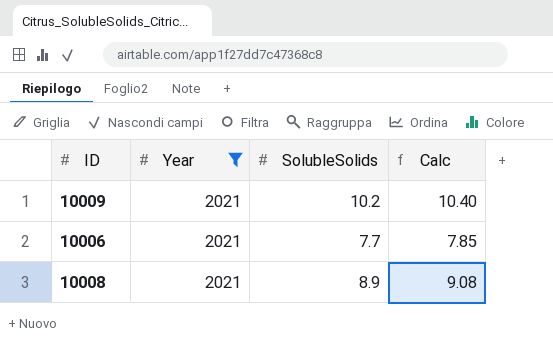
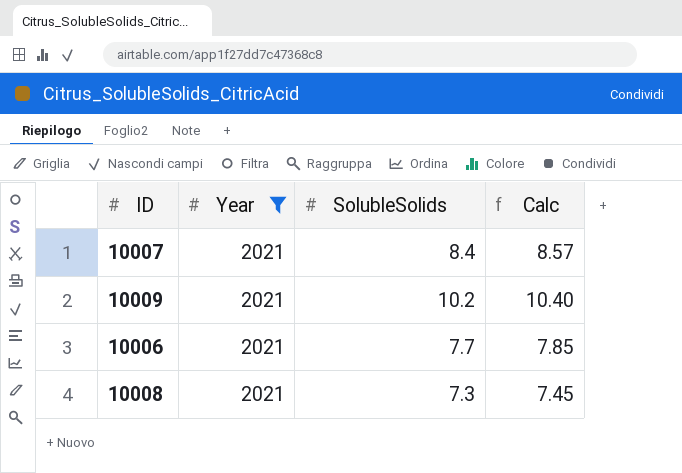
row 10007: none -> 2021 | 8.4 | 8.57
10008 | SolubleSolids: 8.9 -> 7.3
10008 | Calc: 9.08 -> 7.45

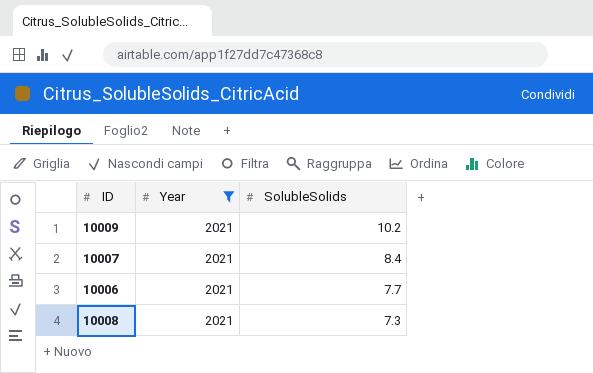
row order: none -> SolubleSolids descending
column Calc | formula: [SolubleSolids] * 1.02 -> none

